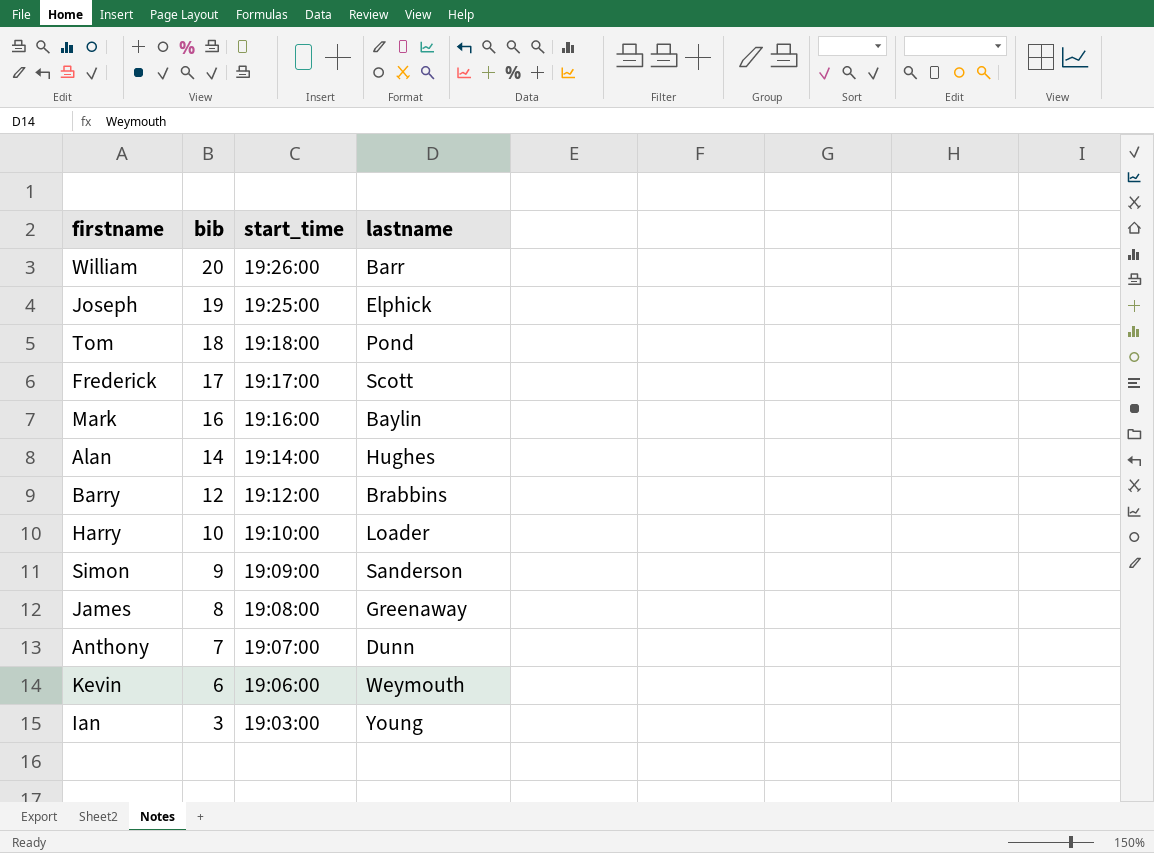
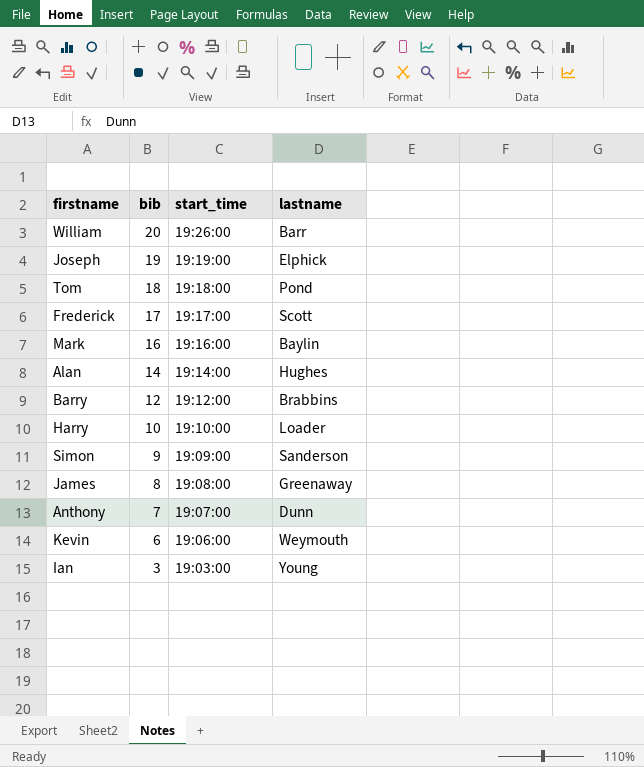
Joseph | start_time: 19:25:00 -> 19:19:00

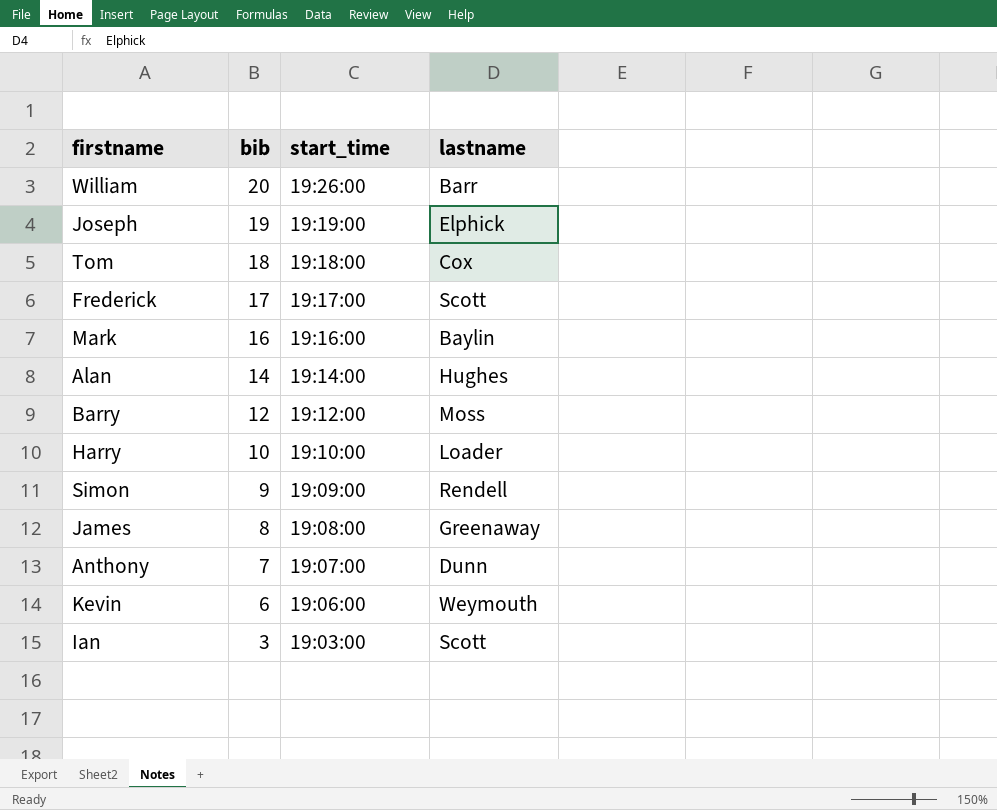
Tom | lastname: Pond -> Cox
Barry | lastname: Brabbins -> Moss
Simon | lastname: Sanderson -> Rendell
Ian | lastname: Young -> Scott

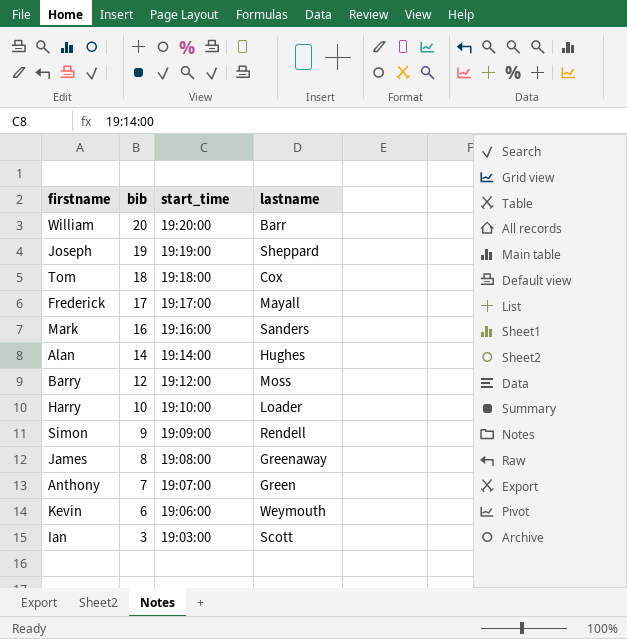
William | start_time: 19:26:00 -> 19:20:00
Joseph | lastname: Elphick -> Sheppard
Frederick | lastname: Scott -> Mayall
Mark | lastname: Baylin -> Sanders
Anthony | lastname: Dunn -> Green

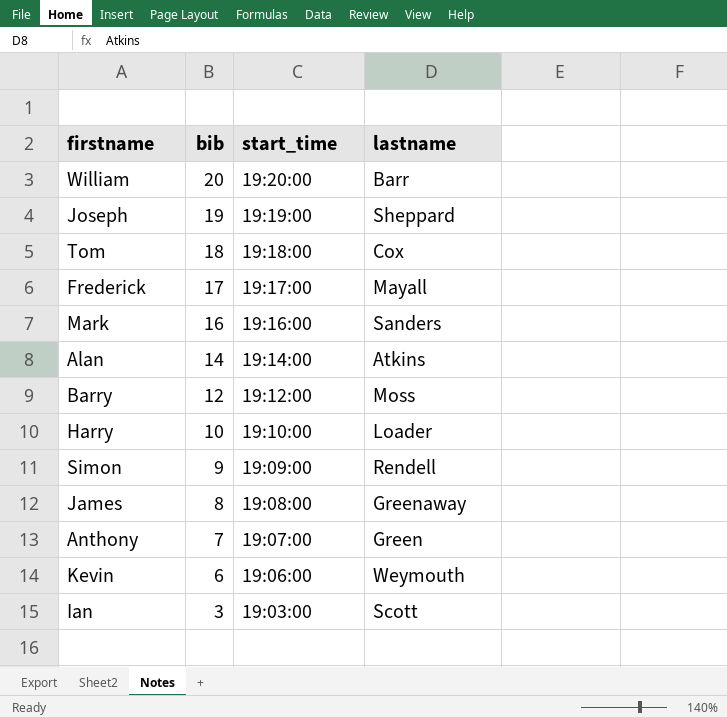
Alan | lastname: Hughes -> Atkins

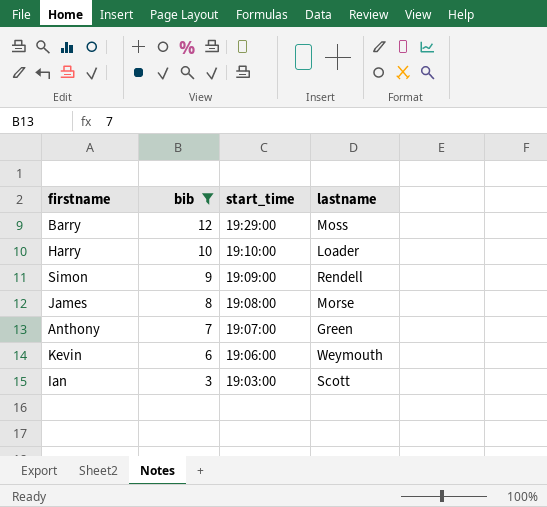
filter: none -> bib <= 12
Barry | start_time: 19:12:00 -> 19:29:00
James | lastname: Greenaway -> Morse

